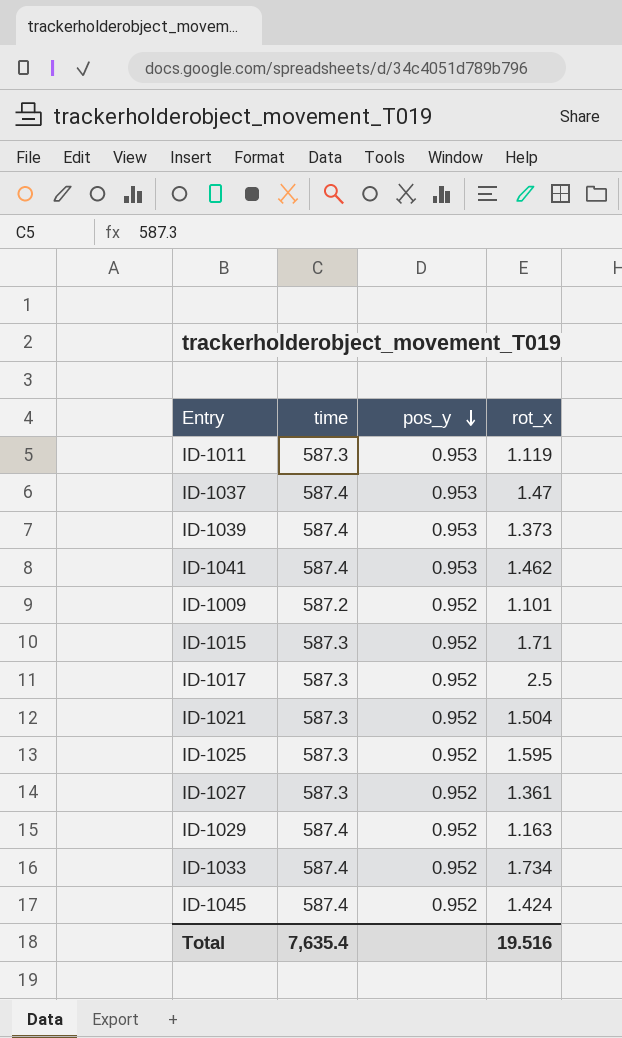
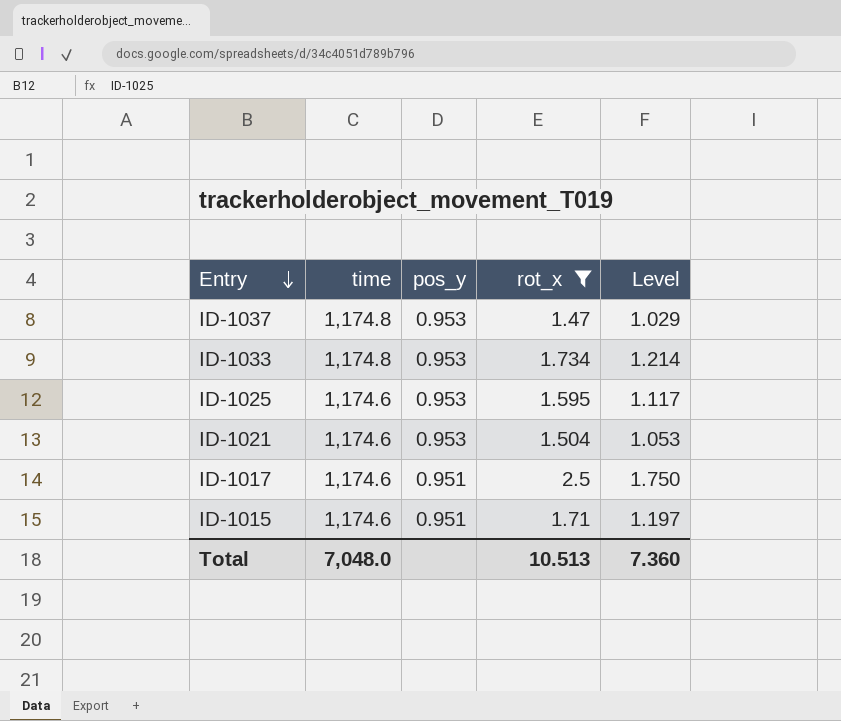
filter: none -> rot_x >= 1.47
row order: pos_y descending -> Entry descending
column Level | formula: none -> [rot_x] * 0.7
ID-1037 | time: 587.4 -> 1,174.8
ID-1033 | time: 587.4 -> 1,174.8
ID-1033 | pos_y: 0.952 -> 0.953
ID-1025 | time: 587.3 -> 1,174.6
ID-1025 | pos_y: 0.952 -> 0.953
ID-1021 | time: 587.3 -> 1,174.6
ID-1021 | pos_y: 0.952 -> 0.953
ID-1017 | time: 587.3 -> 1,174.6
ID-1017 | pos_y: 0.952 -> 0.951
ID-1015 | time: 587.3 -> 1,174.6
ID-1015 | pos_y: 0.952 -> 0.951
Total | time: 7,635.4 -> 7,048.0
Total | rot_x: 19.516 -> 10.513

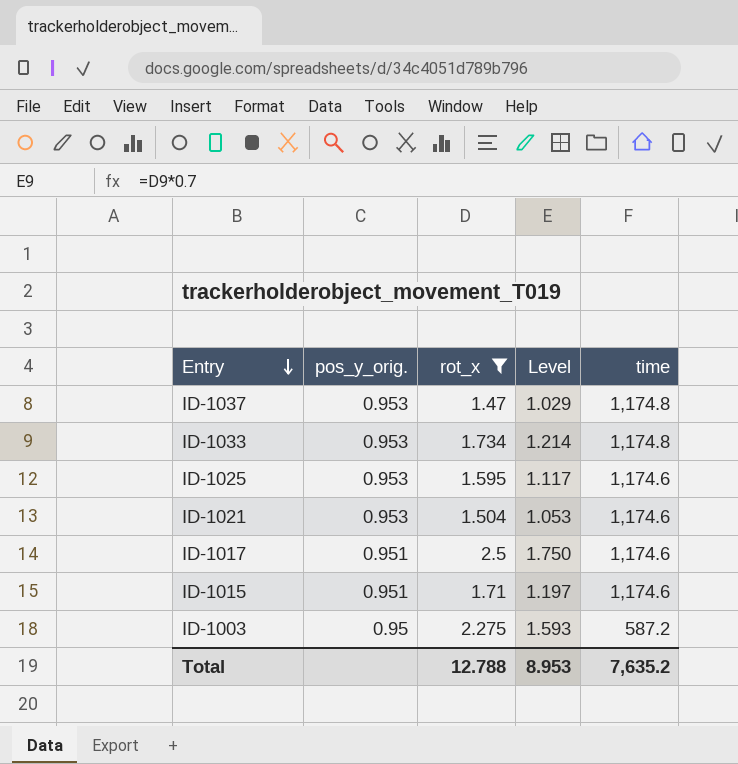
column name: pos_y -> pos_y_orig.
column time | position: 2 -> 5
row ID-1003: none -> 0.95 | 2.275 | 1.593 | 587.2
Total | rot_x: 10.513 -> 12.788
Total | Level: 7.360 -> 8.953
Total | time: 7,048.0 -> 7,635.2

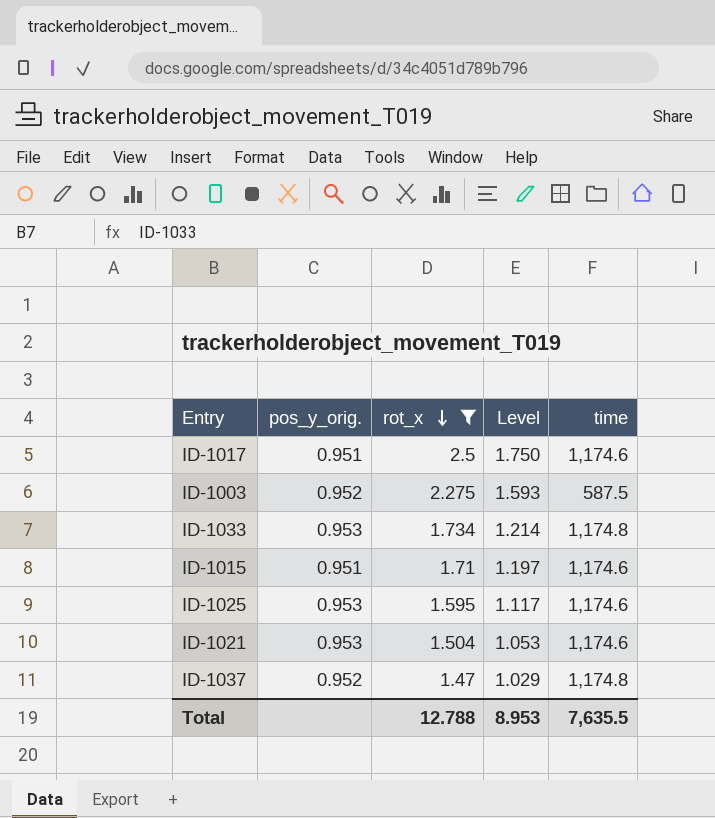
row order: Entry descending -> rot_x descending
ID-1003 | pos_y_orig.: 0.95 -> 0.952
ID-1003 | time: 587.2 -> 587.5
ID-1037 | pos_y_orig.: 0.953 -> 0.952
Total | time: 7,635.2 -> 7,635.5

